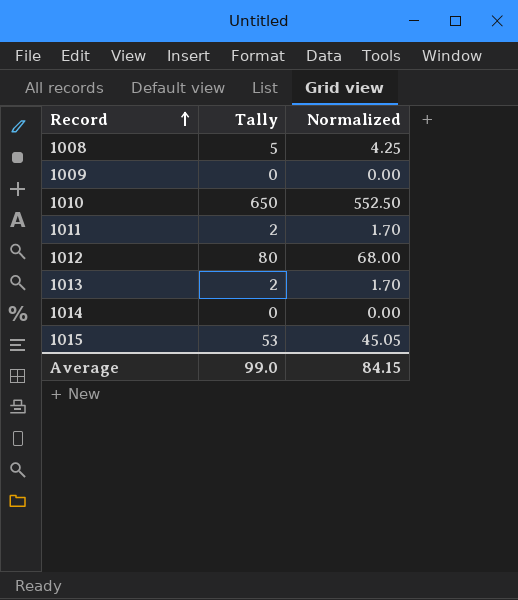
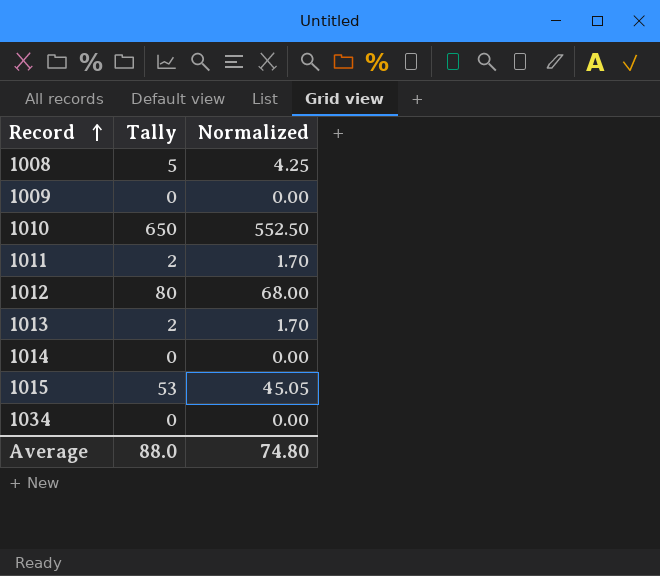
row 1034: none -> 0 | 0.00
Average | Tally: 99.0 -> 88.0
Average | Normalized: 84.15 -> 74.80

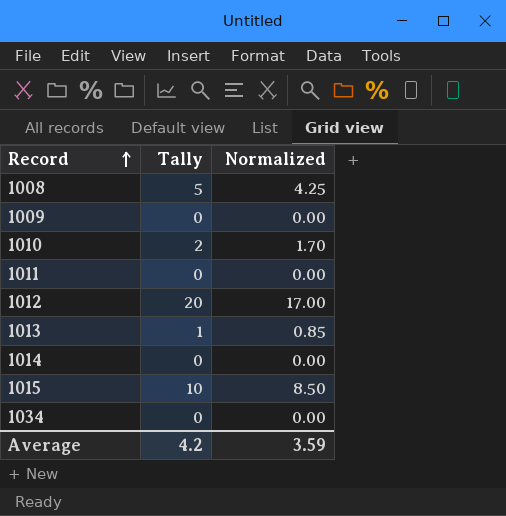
1010 | Tally: 650 -> 2
1010 | Normalized: 552.50 -> 1.70
1011 | Tally: 2 -> 0
1011 | Normalized: 1.70 -> 0.00
1012 | Tally: 80 -> 20
1012 | Normalized: 68.00 -> 17.00
1013 | Tally: 2 -> 1
1013 | Normalized: 1.70 -> 0.85
1015 | Tally: 53 -> 10
1015 | Normalized: 45.05 -> 8.50
Average | Tally: 88.0 -> 4.2
Average | Normalized: 74.80 -> 3.59

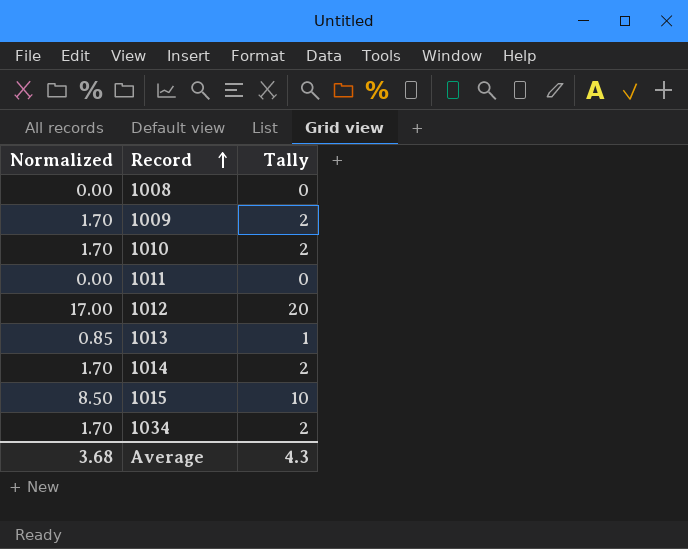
column Normalized | position: 3 -> 1
1008 | Normalized: 4.25 -> 0.00
1008 | Tally: 5 -> 0
1009 | Normalized: 0.00 -> 1.70
1009 | Tally: 0 -> 2
1014 | Normalized: 0.00 -> 1.70
1014 | Tally: 0 -> 2
1034 | Normalized: 0.00 -> 1.70
1034 | Tally: 0 -> 2
Average | Normalized: 3.59 -> 3.68
Average | Tally: 4.2 -> 4.3

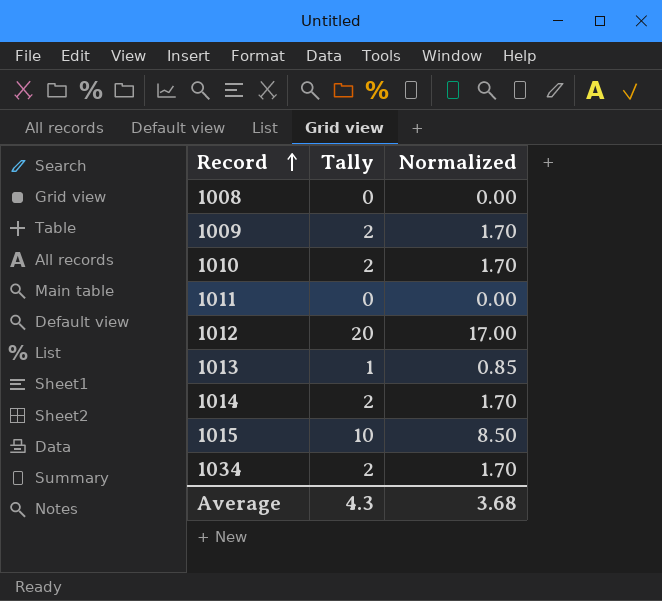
column Normalized | position: 1 -> 3

